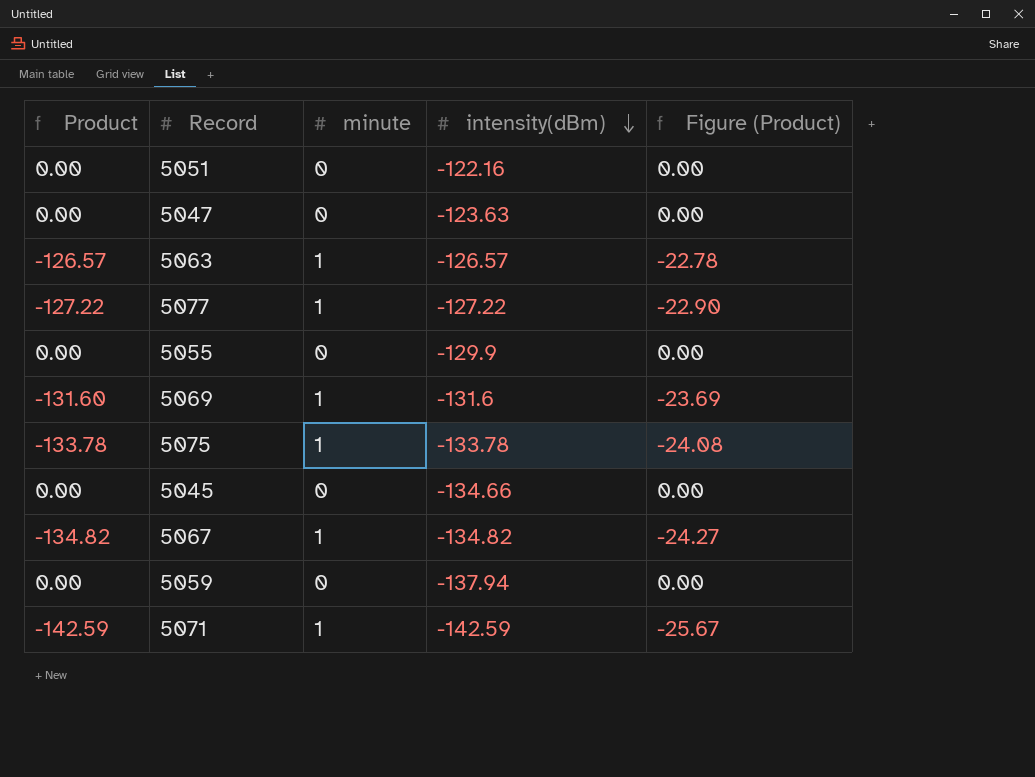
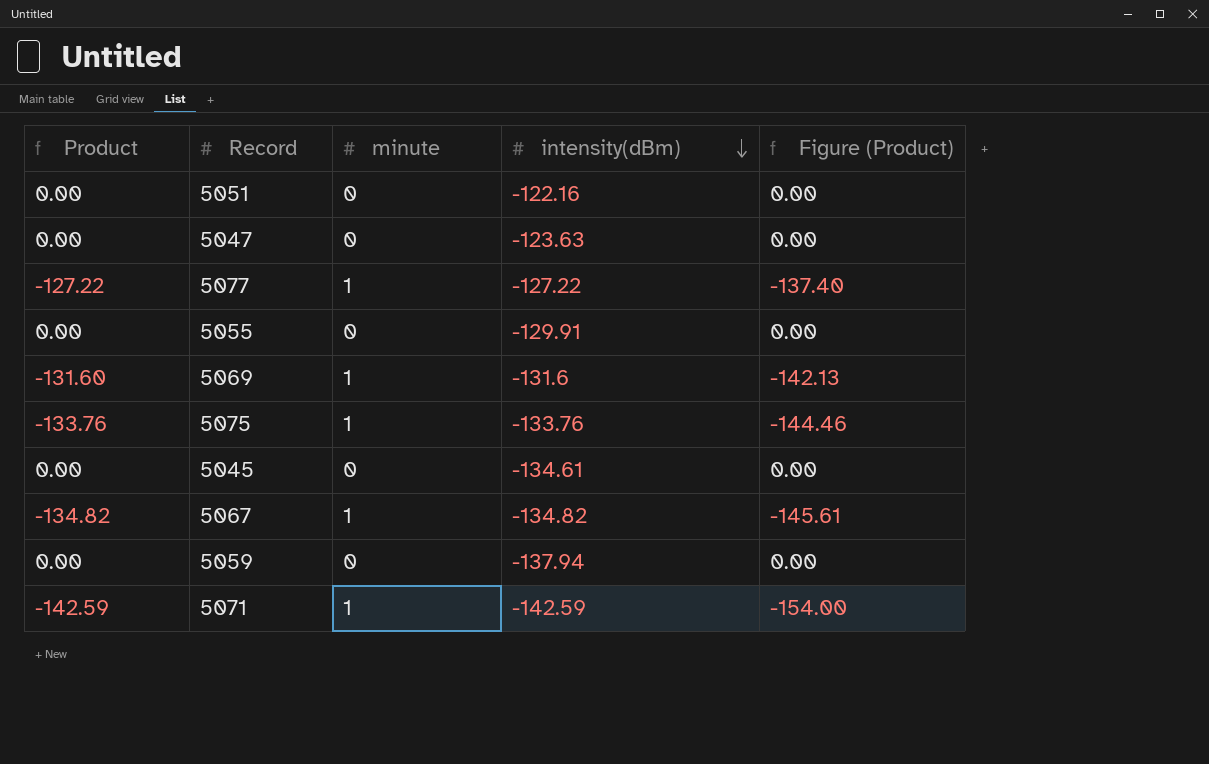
column Figure (Product) | formula: [Product] * 0.18 -> [Product] * 1.08
row 5063: -126.57 | 1 | -126.57 | -22.78 -> none
5055 | intensity(dBm): -129.9 -> -129.91
5075 | Product: -133.78 -> -133.76
5075 | intensity(dBm): -133.78 -> -133.76
5045 | intensity(dBm): -134.66 -> -134.61

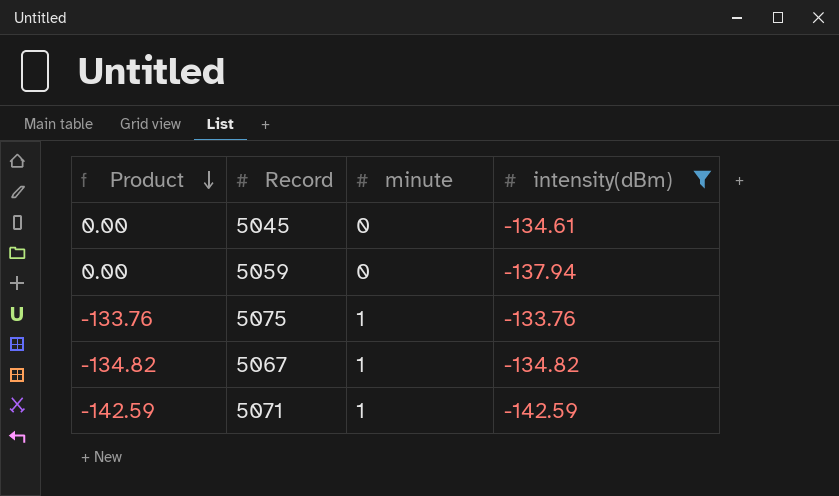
filter: none -> intensity(dBm) <= -133.76
row order: intensity(dBm) descending -> Product descending
column Figure (Product) | formula: [Product] * 1.08 -> none

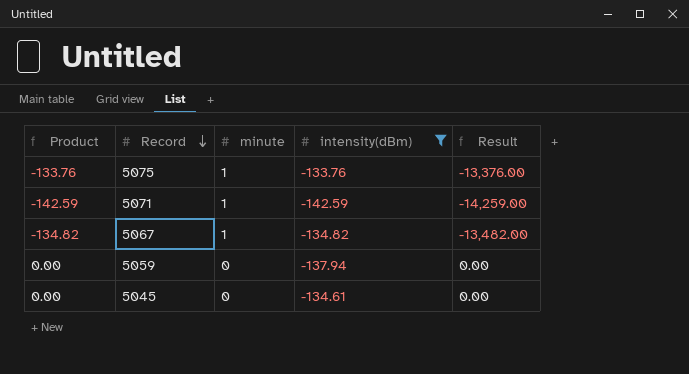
row order: Product descending -> Record descending
column Result | formula: none -> [Product] * 100

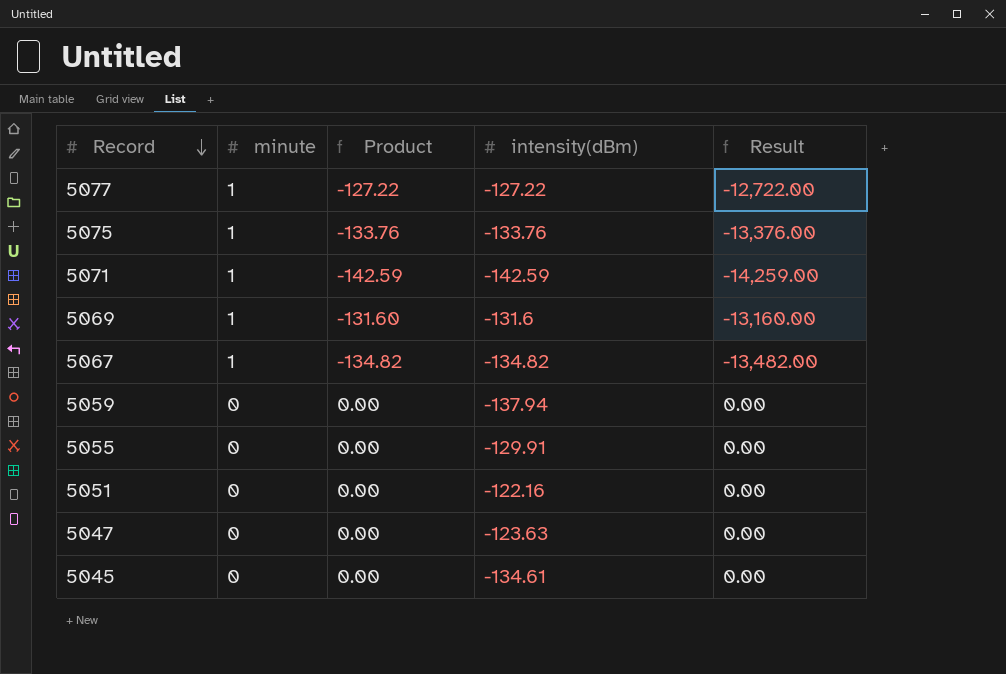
filter: intensity(dBm) <= -133.76 -> none
column Product | position: 1 -> 3

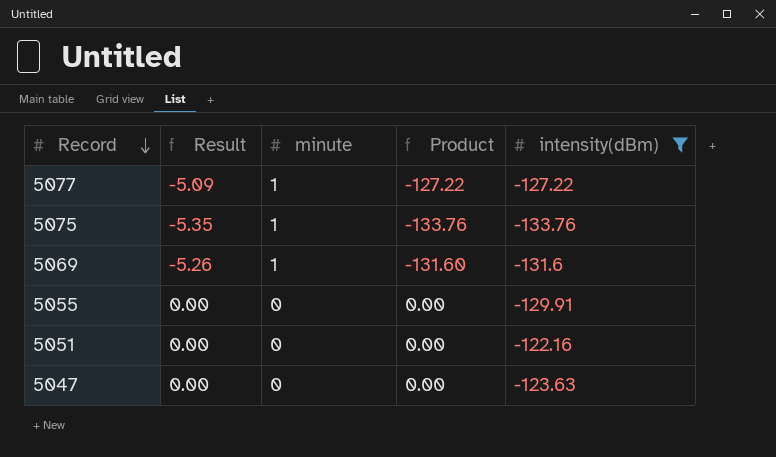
filter: none -> intensity(dBm) >= -133.76
column Result | formula: [Product] * 100 -> [Product] * 0.04
column Result | position: 5 -> 2

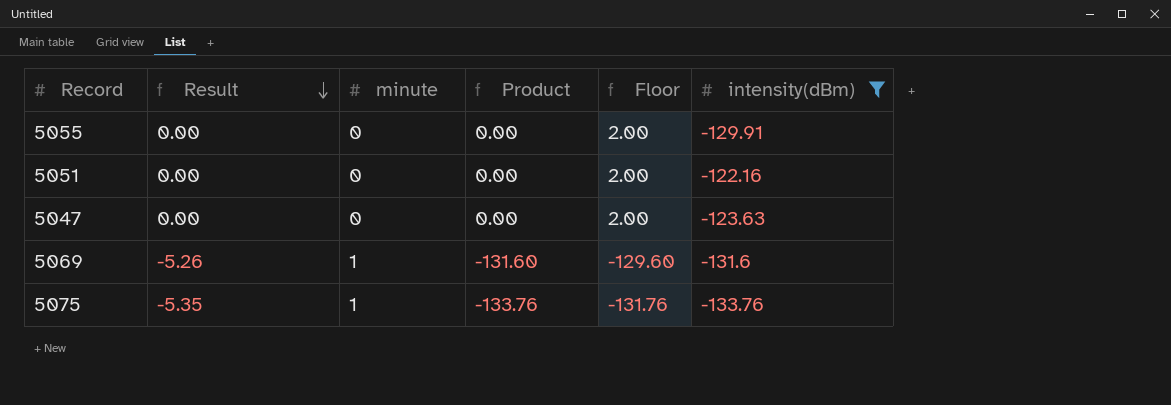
row order: Record descending -> Result descending
column Floor | formula: none -> [Product] + 2
row 5077: -5.09 | 1 | -127.22 | -127.22 -> none

